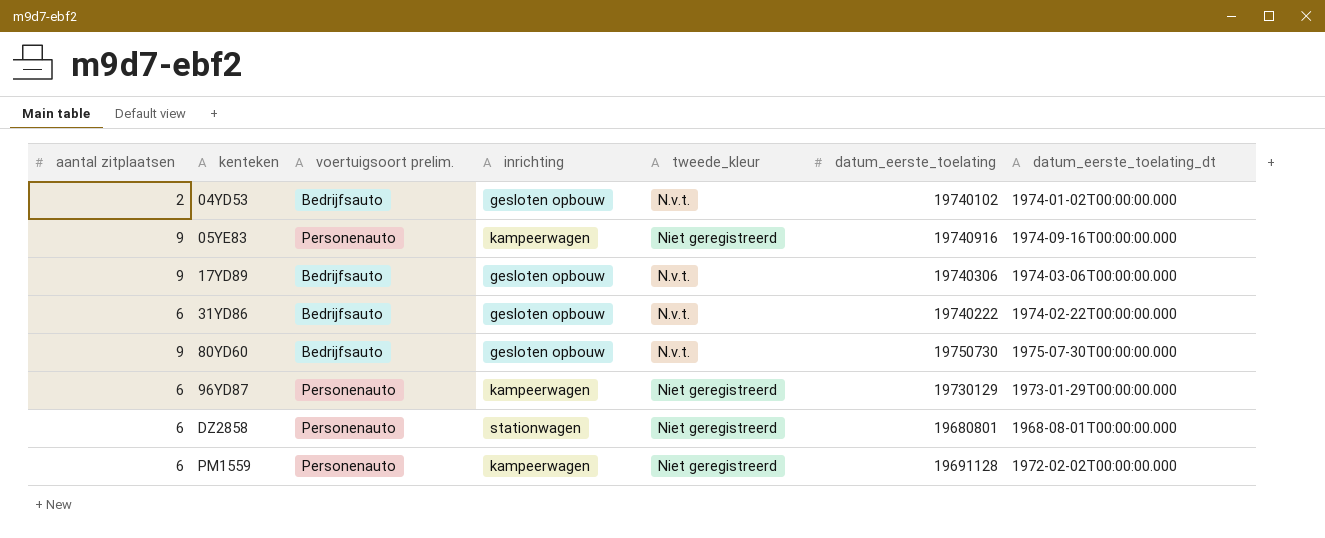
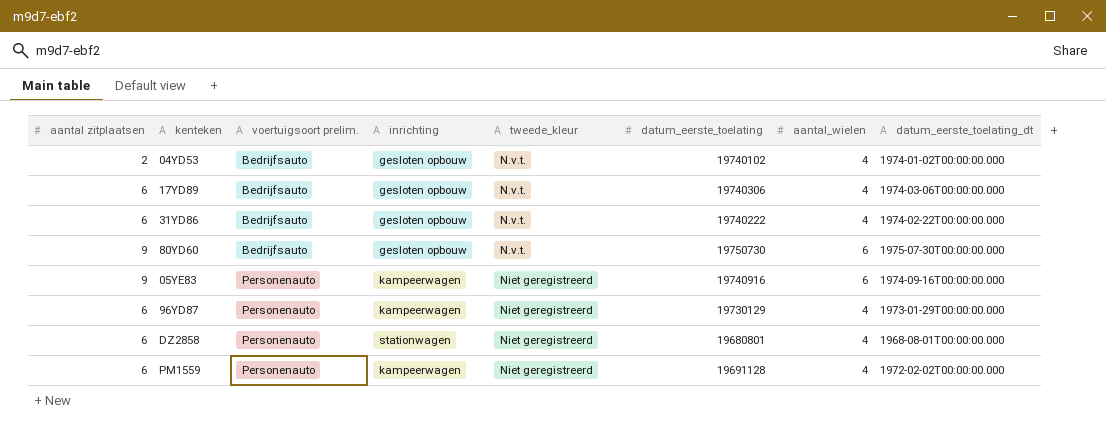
row order: kenteken ascending -> voertuigsoort prelim. ascending
column aantal_wielen | position: none -> 7
17YD89 | aantal zitplaatsen: 9 -> 6

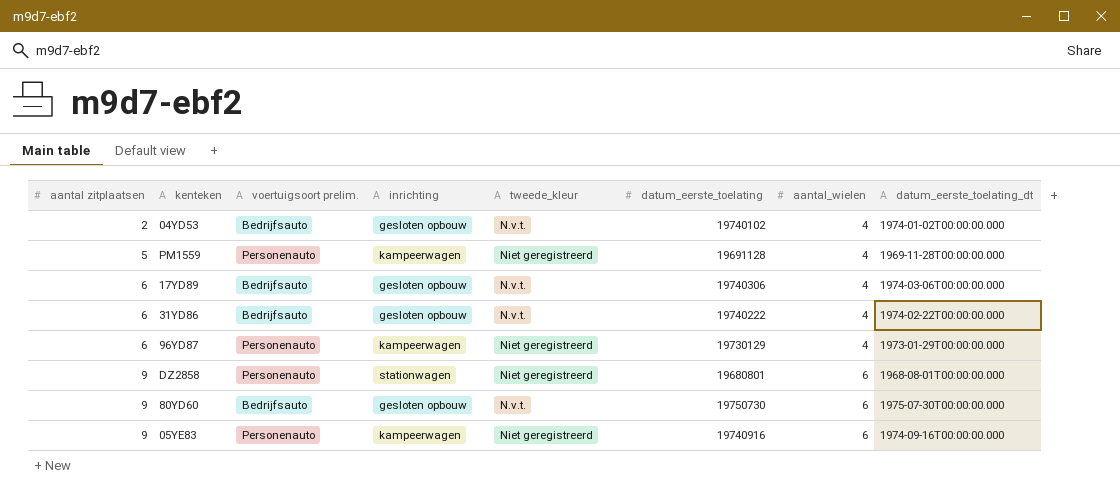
row order: voertuigsoort prelim. ascending -> aantal zitplaatsen ascending
PM1559 | aantal zitplaatsen: 6 -> 5
PM1559 | datum_eerste_toelating_dt: 1972-02-02T00:00:00.000 -> 1969-11-28T00:00:00.000
DZ2858 | aantal zitplaatsen: 6 -> 9
DZ2858 | aantal_wielen: 4 -> 6

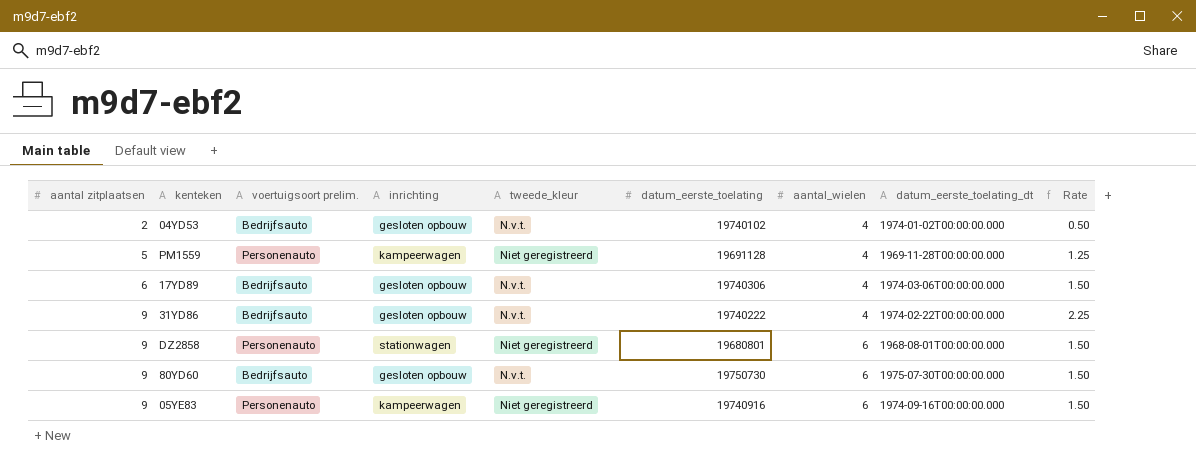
column Rate | formula: none -> [aantal zitplaatsen] / [aantal_wielen]
row 96YD87: 6 | Personenauto | kampeerwagen | Niet geregistreerd | 19730129 | 4 | 1973-01-29T00:00:00.000 -> none
31YD86 | aantal zitplaatsen: 6 -> 9

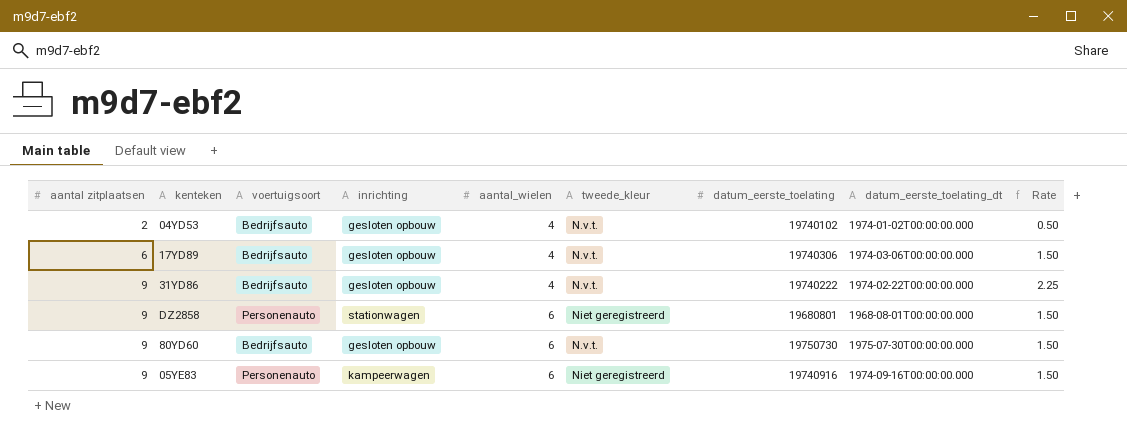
column name: voertuigsoort prelim. -> voertuigsoort
column aantal_wielen | position: 7 -> 5
row PM1559: 5 | Personenauto | kampeerwagen | Niet geregistreerd | 19691128 | 4 | 1969-11-28T00:00:00.000 | 1.25 -> none

